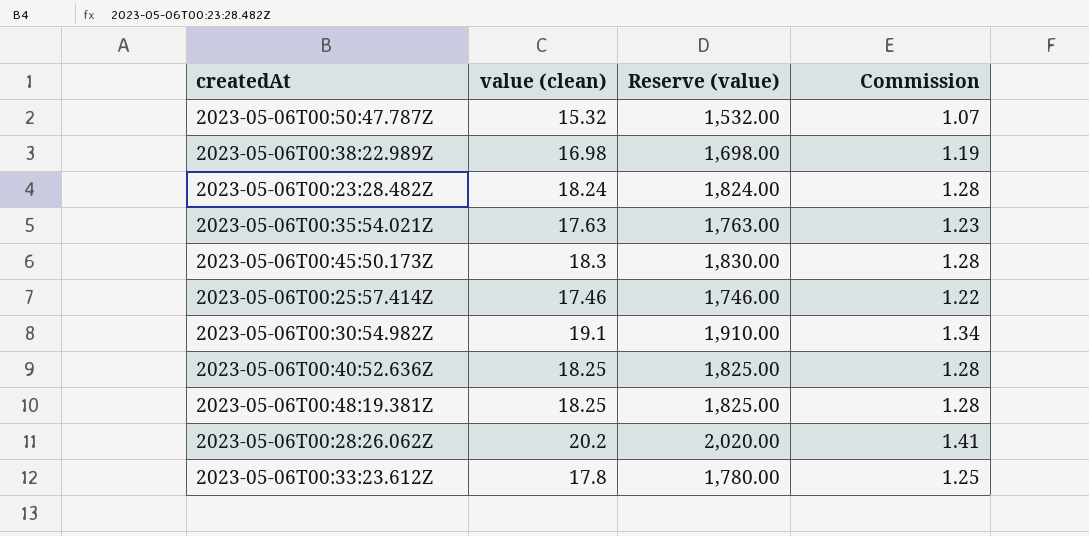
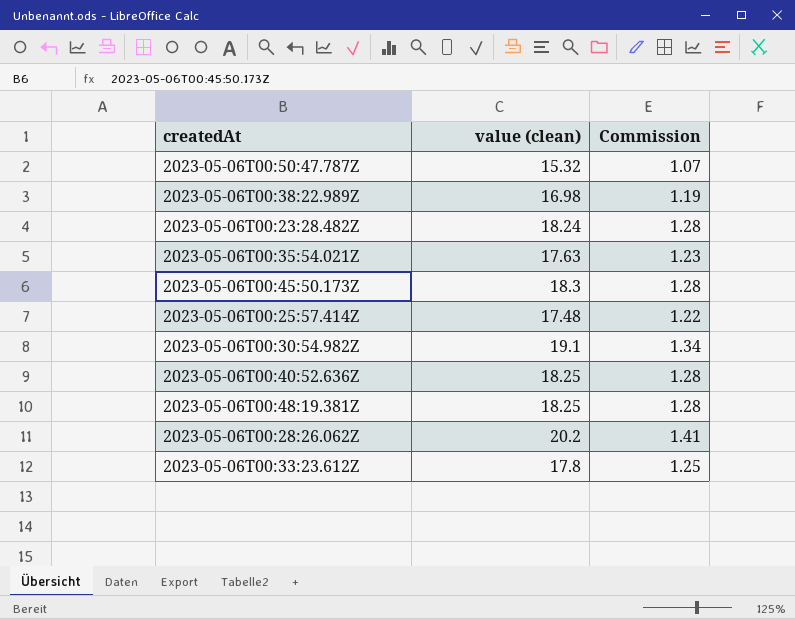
column Reserve (value) | formula: [value (clean)] * 100 -> none
2023-05-06T00:25:57.414Z | value (clean): 17.46 -> 17.48

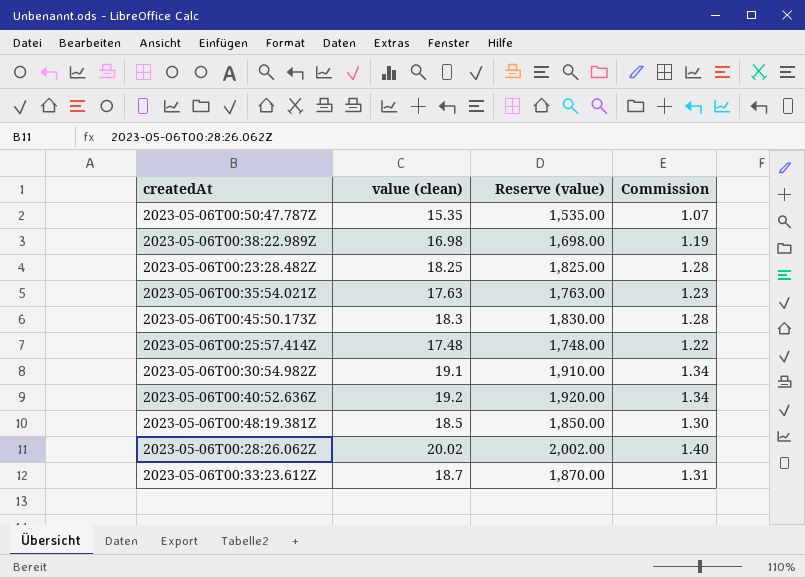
column Reserve (value) | formula: none -> [value (clean)] * 100
2023-05-06T00:50:47.787Z | value (clean): 15.32 -> 15.35
2023-05-06T00:23:28.482Z | value (clean): 18.24 -> 18.25
2023-05-06T00:40:52.636Z | value (clean): 18.25 -> 19.2
2023-05-06T00:40:52.636Z | Commission: 1.28 -> 1.34
2023-05-06T00:48:19.381Z | value (clean): 18.25 -> 18.5
2023-05-06T00:48:19.381Z | Commission: 1.28 -> 1.30
2023-05-06T00:28:26.062Z | value (clean): 20.2 -> 20.02
2023-05-06T00:28:26.062Z | Commission: 1.41 -> 1.40
2023-05-06T00:33:23.612Z | value (clean): 17.8 -> 18.7
2023-05-06T00:33:23.612Z | Commission: 1.25 -> 1.31

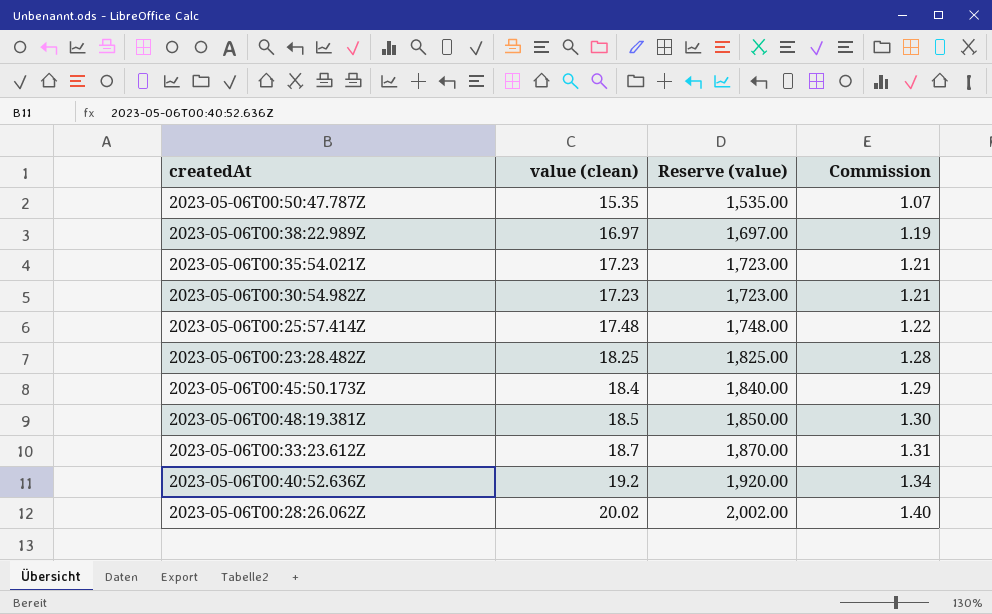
row order: none -> value (clean) ascending
2023-05-06T00:38:22.989Z | value (clean): 16.98 -> 16.97
2023-05-06T00:38:22.989Z | Reserve (value): 1,698.00 -> 1,697.00
2023-05-06T00:35:54.021Z | value (clean): 17.63 -> 17.23
2023-05-06T00:35:54.021Z | Reserve (value): 1,763.00 -> 1,723.00
2023-05-06T00:35:54.021Z | Commission: 1.23 -> 1.21
2023-05-06T00:30:54.982Z | value (clean): 19.1 -> 17.23
2023-05-06T00:30:54.982Z | Reserve (value): 1,910.00 -> 1,723.00
2023-05-06T00:30:54.982Z | Commission: 1.34 -> 1.21
2023-05-06T00:45:50.173Z | value (clean): 18.3 -> 18.4
2023-05-06T00:45:50.173Z | Reserve (value): 1,830.00 -> 1,840.00
2023-05-06T00:45:50.173Z | Commission: 1.28 -> 1.29

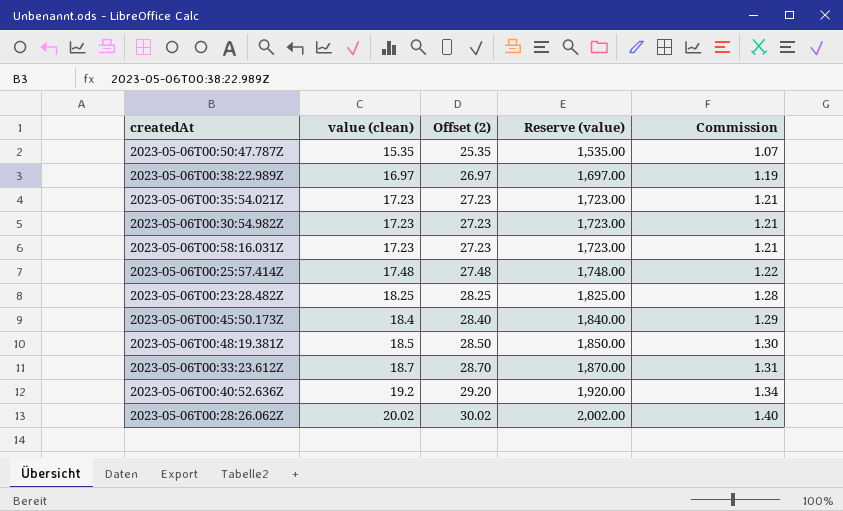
column Offset (2) | formula: none -> [value (clean)] + 10
row 2023-05-06T00:58:16.031Z: none -> 17.23 | 27.23 | 1,723.00 | 1.21

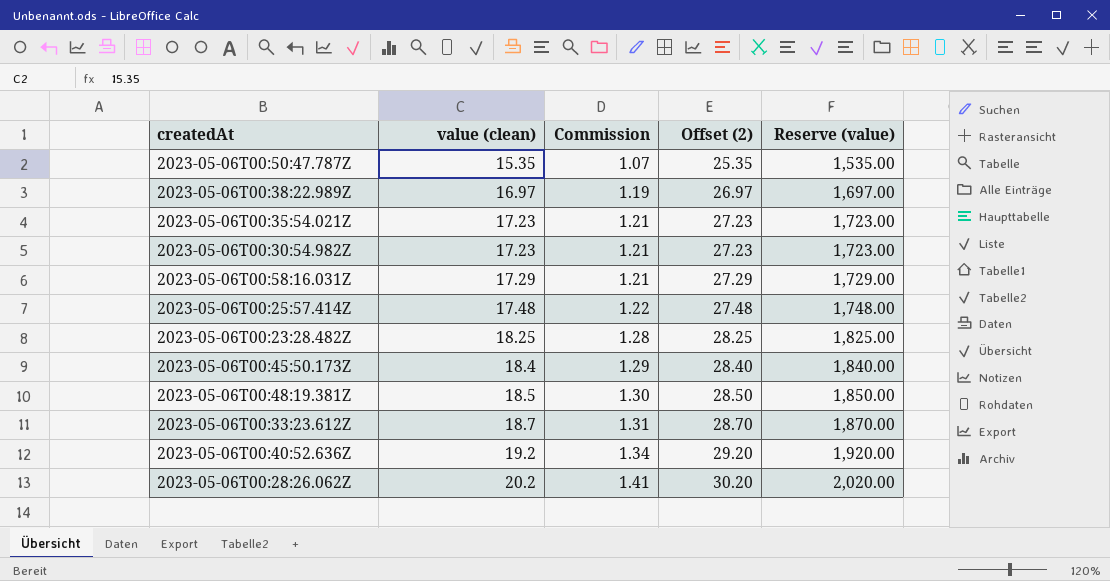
column Commission | position: 5 -> 3
2023-05-06T00:58:16.031Z | value (clean): 17.23 -> 17.29
2023-05-06T00:58:16.031Z | Offset (2): 27.23 -> 27.29
2023-05-06T00:58:16.031Z | Reserve (value): 1,723.00 -> 1,729.00
2023-05-06T00:28:26.062Z | value (clean): 20.02 -> 20.2
2023-05-06T00:28:26.062Z | Commission: 1.40 -> 1.41
2023-05-06T00:28:26.062Z | Offset (2): 30.02 -> 30.20
2023-05-06T00:28:26.062Z | Reserve (value): 2,002.00 -> 2,020.00

